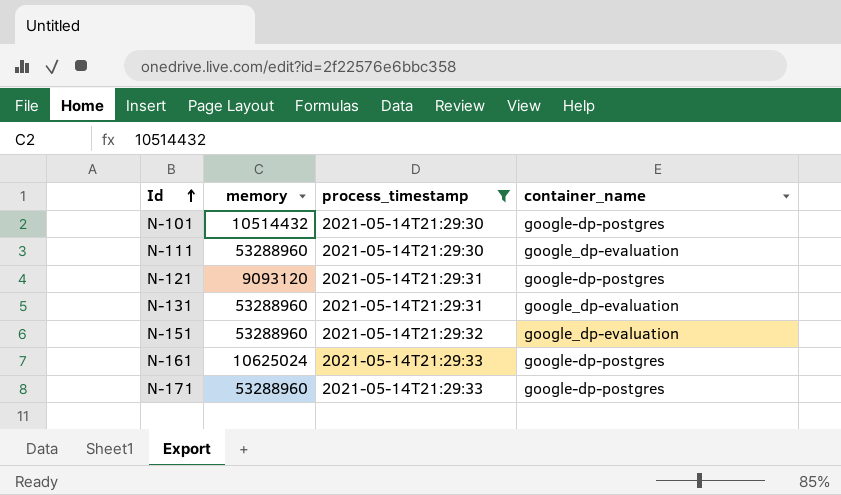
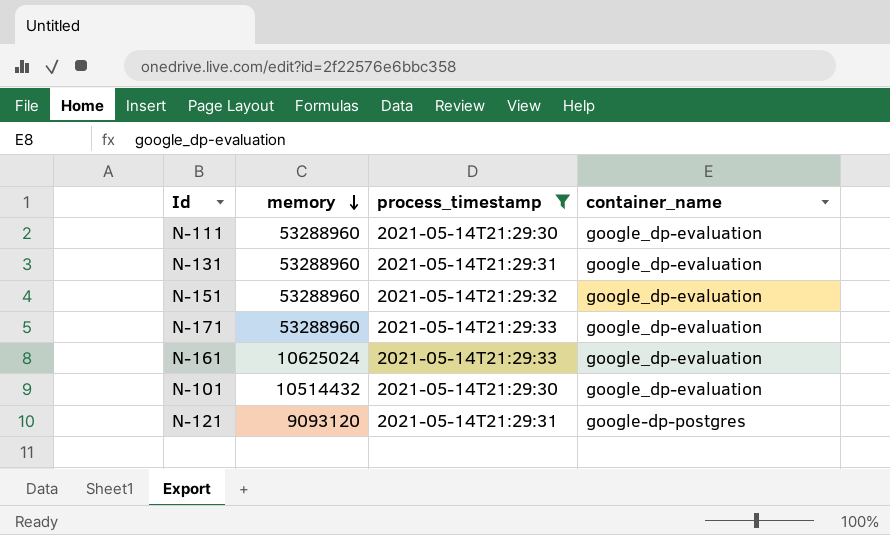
row order: Id ascending -> memory descending
N-171 | container_name: google-dp-postgres -> google_dp-evaluation
N-161 | container_name: google-dp-postgres -> google_dp-evaluation
N-101 | container_name: google-dp-postgres -> google_dp-evaluation

